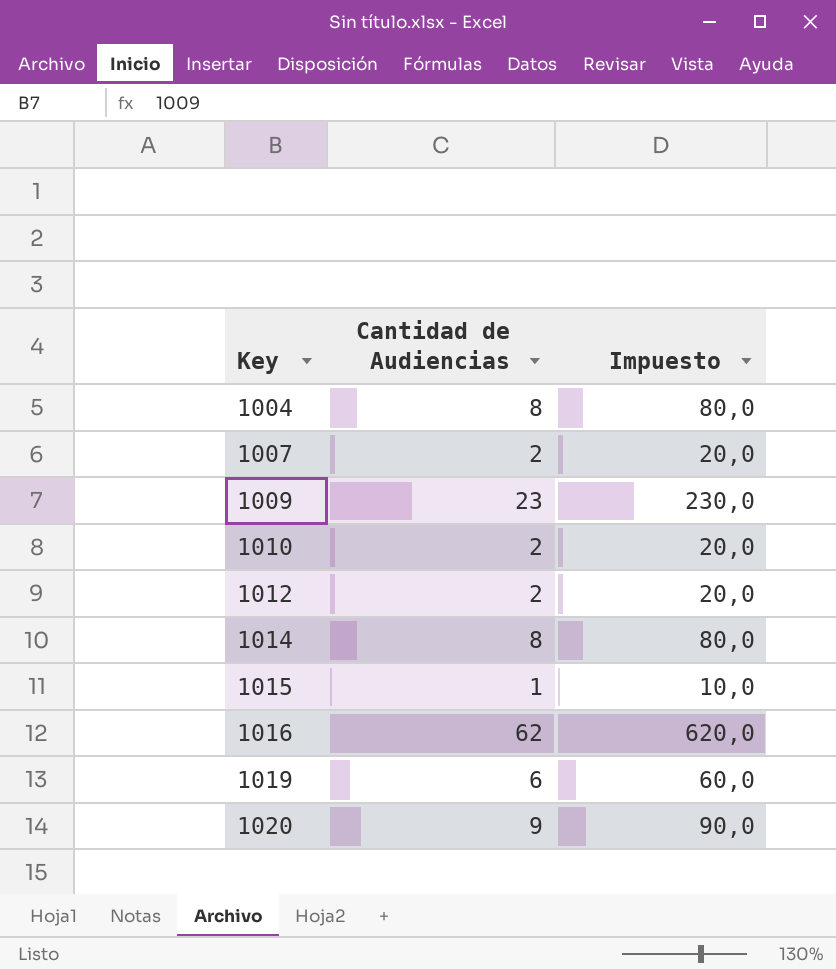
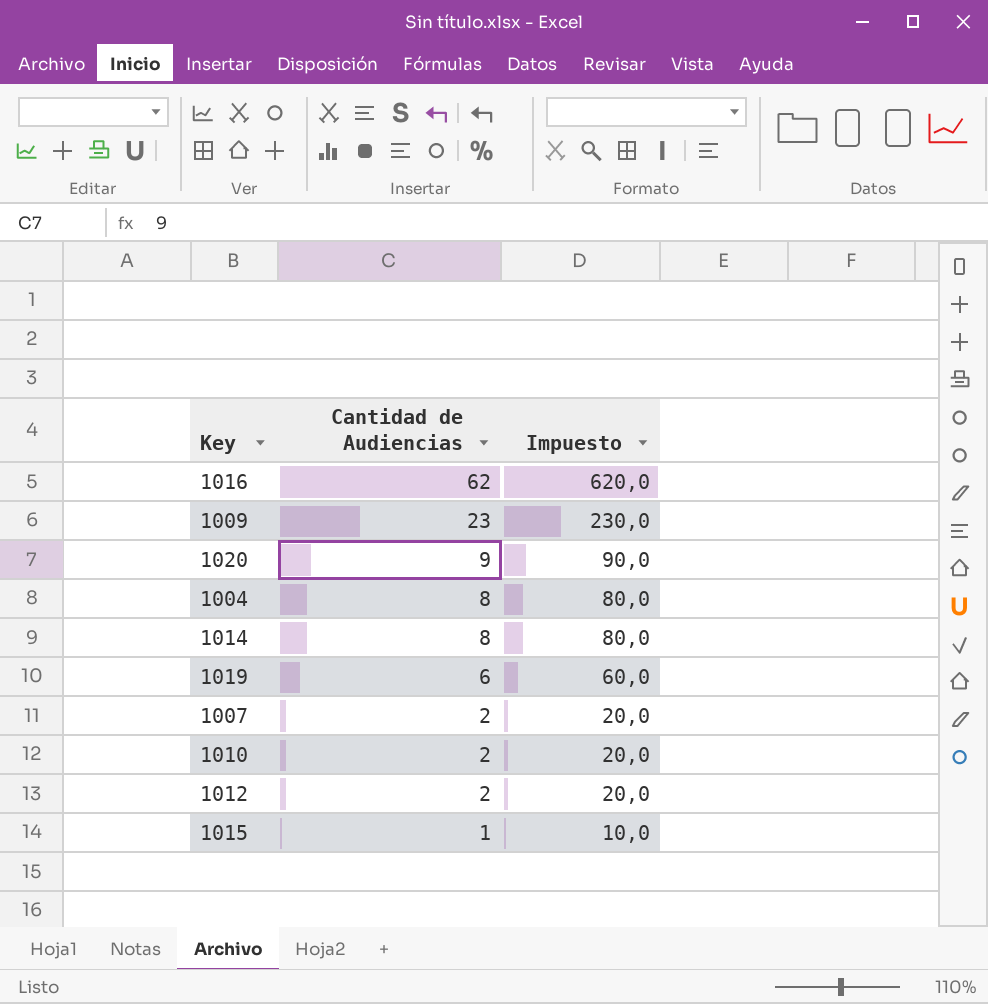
row order: Key ascending -> Cantidad de Audiencias descending

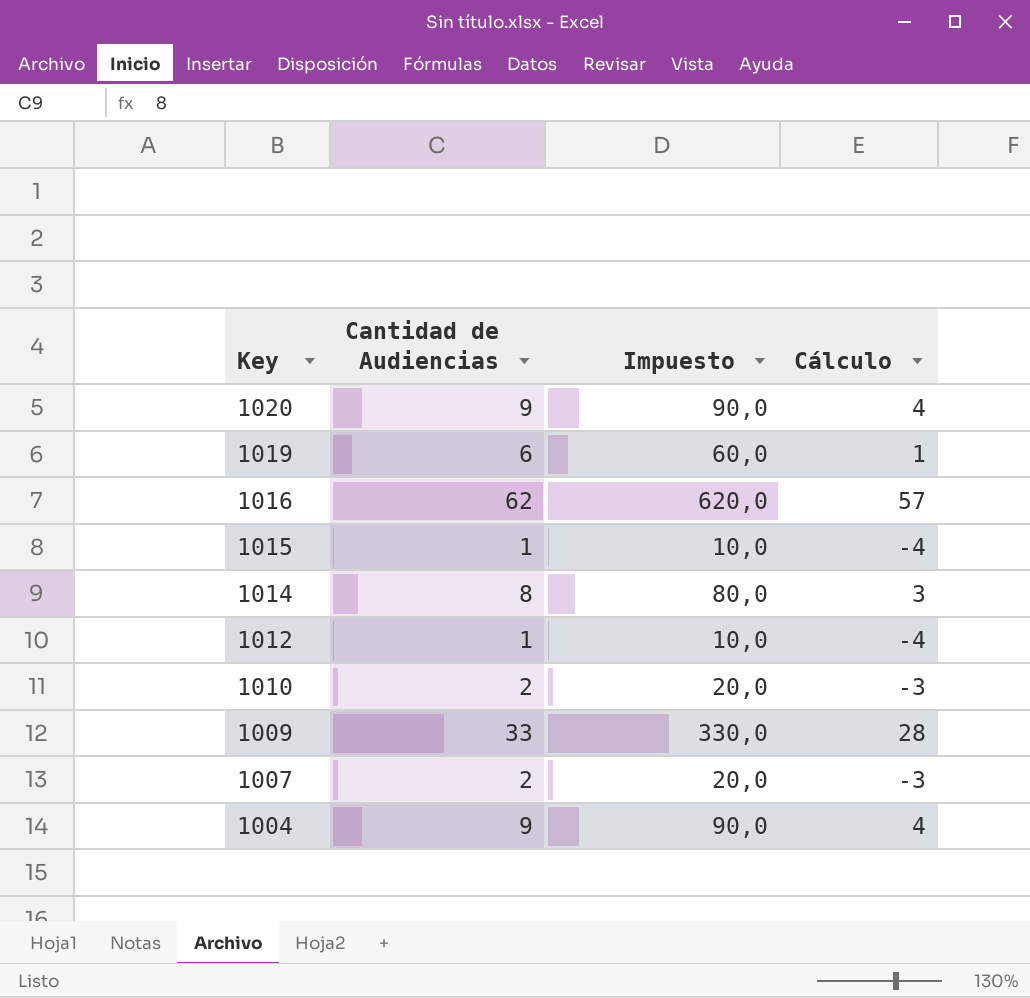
row order: Cantidad de Audiencias descending -> Key descending
column Cálculo | formula: none -> [Cantidad de Audiencias] - 5
1012 | Cantidad de Audiencias: 2 -> 1
1012 | Impuesto: 20,0 -> 10,0
1009 | Cantidad de Audiencias: 23 -> 33
1009 | Impuesto: 230,0 -> 330,0
1004 | Cantidad de Audiencias: 8 -> 9
1004 | Impuesto: 80,0 -> 90,0

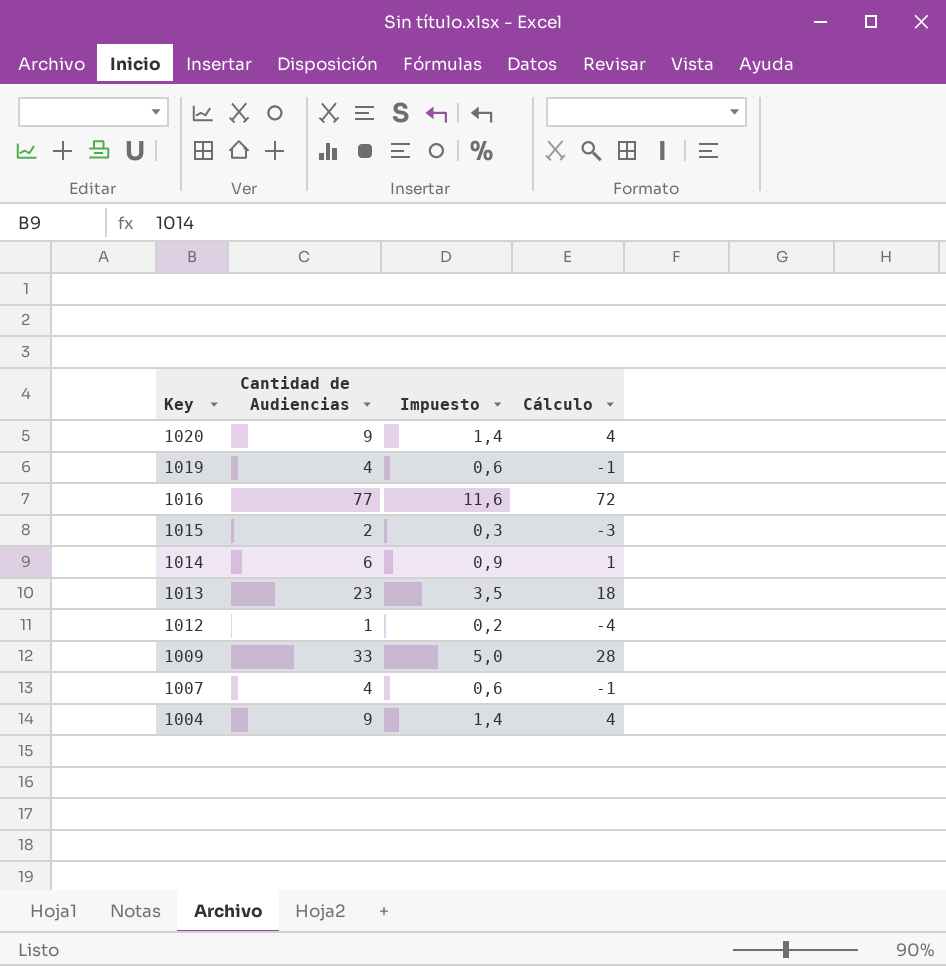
column Impuesto | formula: [Cantidad de Audiencias] * 10 -> [Cantidad de Audiencias] * 0,15
row 1010: 2 | 20,0 | -3 -> none
1019 | Cantidad de Audiencias: 6 -> 4
1019 | Cálculo: 1 -> -1
1016 | Cantidad de Audiencias: 62 -> 77
1016 | Cálculo: 57 -> 72
1015 | Cantidad de Audiencias: 1 -> 2
1015 | Cálculo: -4 -> -3
1014 | Cantidad de Audiencias: 8 -> 6
1014 | Cálculo: 3 -> 1
row 1013: none -> 23 | 3,5 | 18
1007 | Cantidad de Audiencias: 2 -> 4
1007 | Cálculo: -3 -> -1

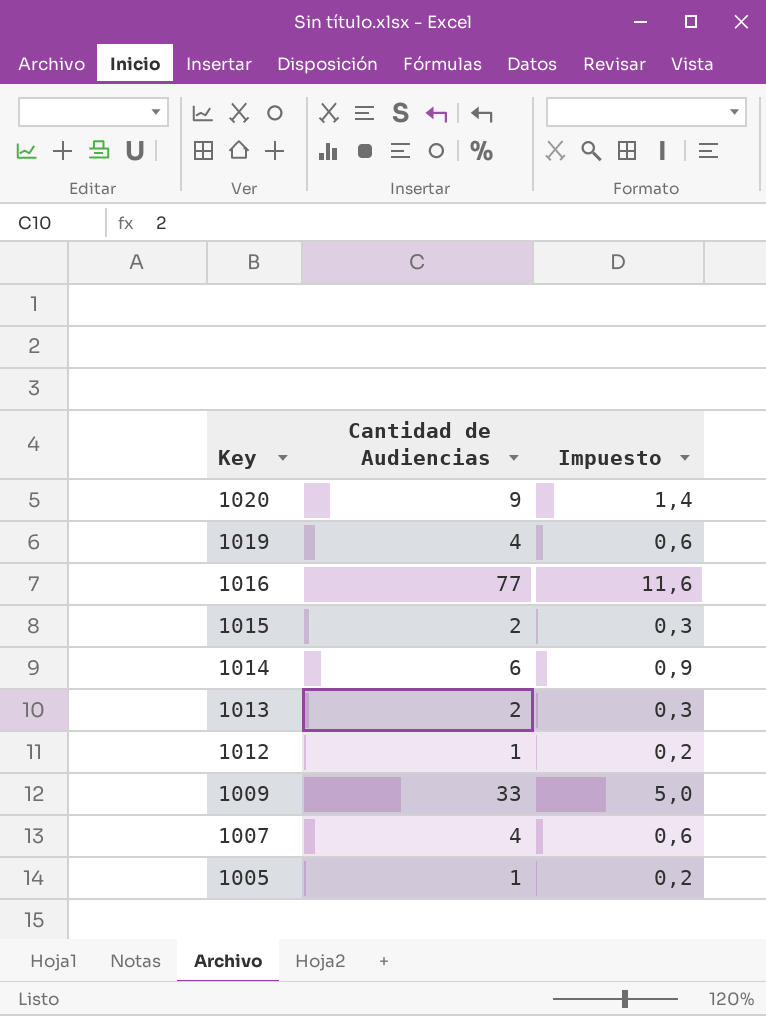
column Cálculo | formula: [Cantidad de Audiencias] - 5 -> none
row 1004: 9 | 1,4 | 4 -> none
1013 | Cantidad de Audiencias: 23 -> 2
1013 | Impuesto: 3,5 -> 0,3
row 1005: none -> 1 | 0,2

